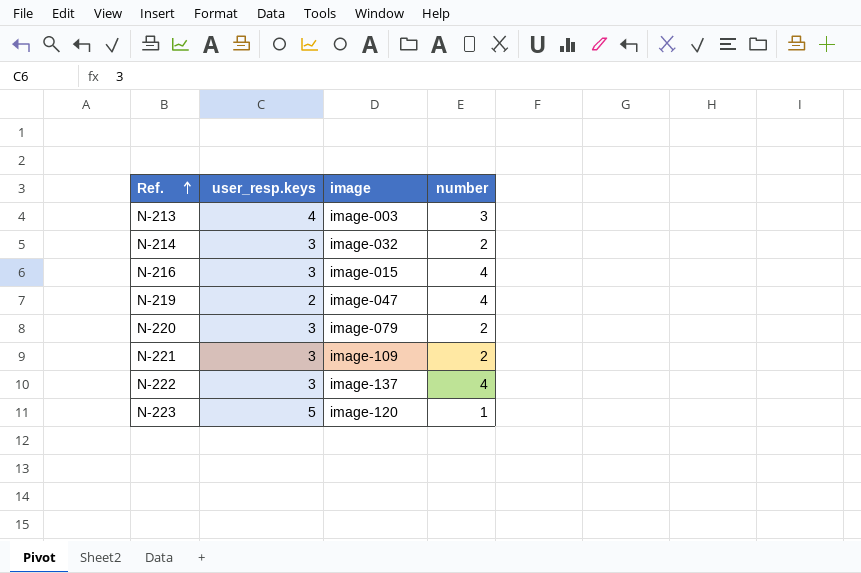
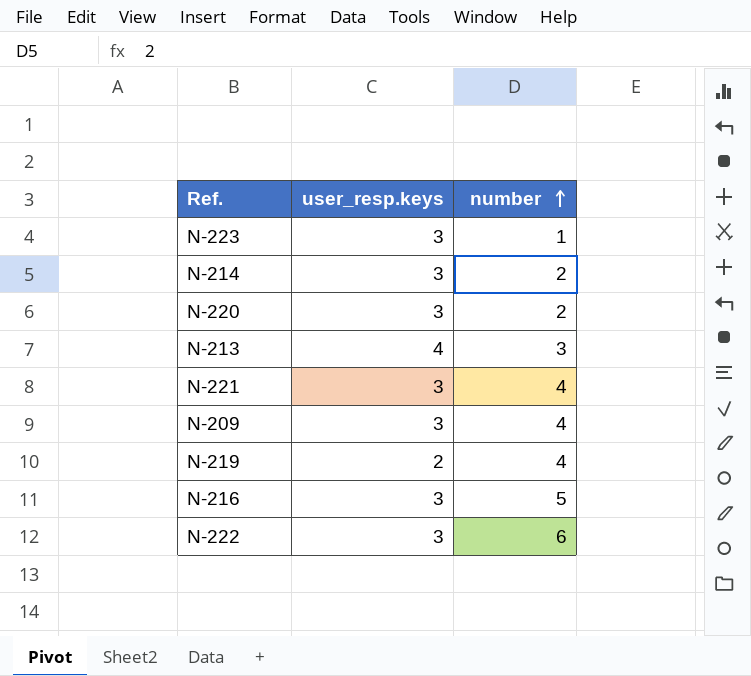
row order: Ref. ascending -> number ascending
column image | position: 3 -> none
N-223 | user_resp.keys: 5 -> 3
N-221 | number: 2 -> 4
row N-209: none -> 3 | 4
N-216 | number: 4 -> 5
N-222 | number: 4 -> 6

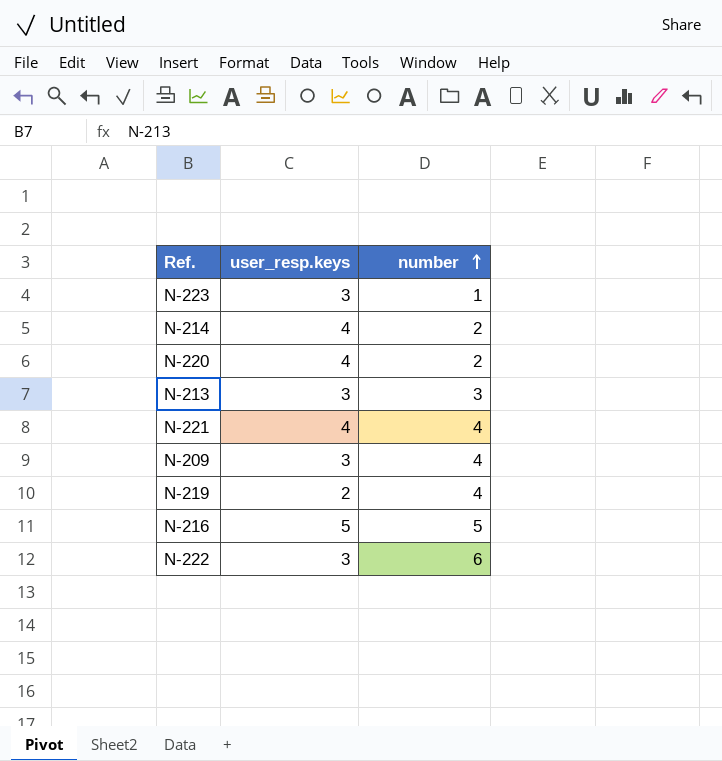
N-214 | user_resp.keys: 3 -> 4
N-220 | user_resp.keys: 3 -> 4
N-213 | user_resp.keys: 4 -> 3
N-221 | user_resp.keys: 3 -> 4
N-216 | user_resp.keys: 3 -> 5

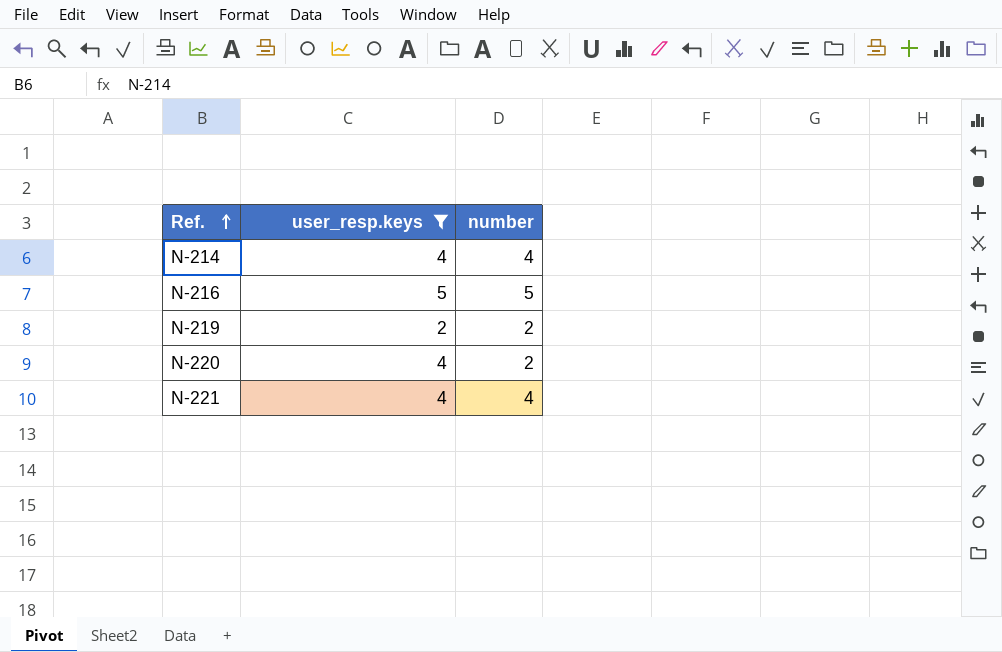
filter: none -> user_resp.keys != 3
row order: number ascending -> Ref. ascending
N-214 | number: 2 -> 4
N-219 | number: 4 -> 2

